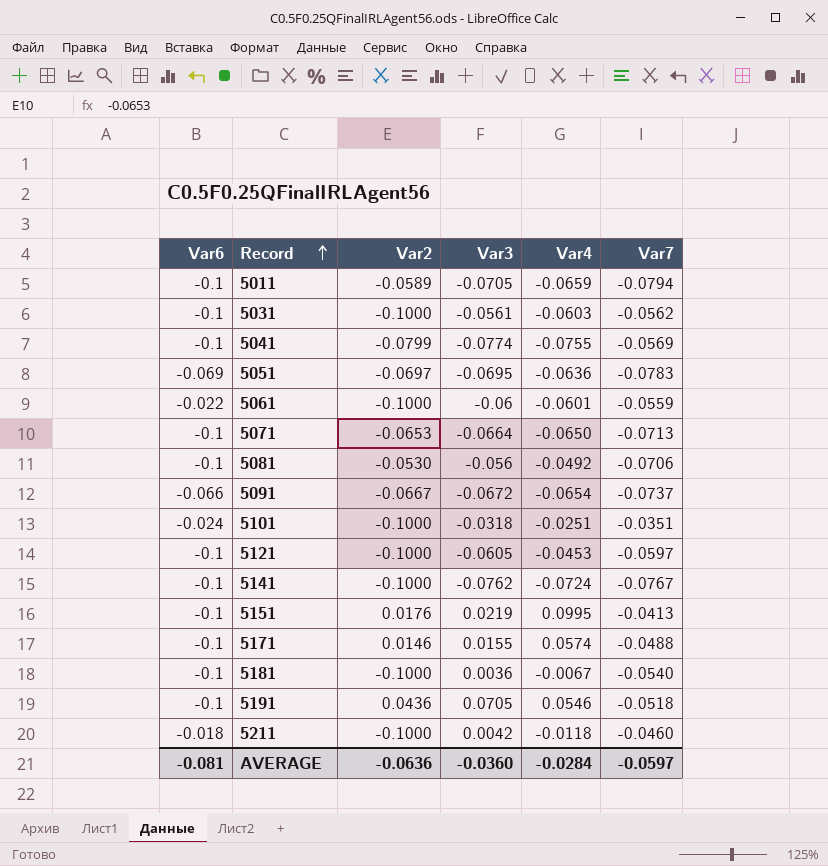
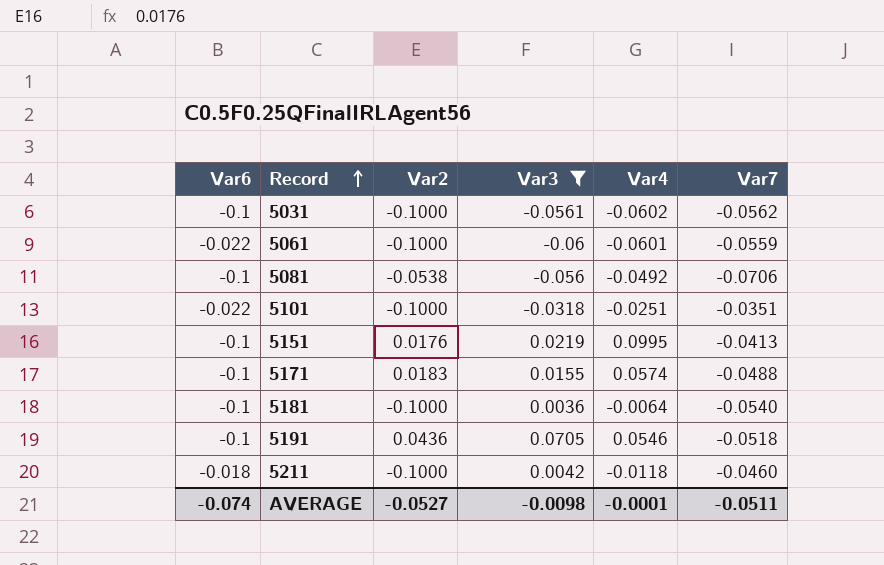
filter: none -> Var3 >= -0.06
5031 | Var4: -0.0603 -> -0.0602
5081 | Var2: -0.0530 -> -0.0538
5101 | Var6: -0.024 -> -0.022
5171 | Var2: 0.0146 -> 0.0183
5181 | Var4: -0.0067 -> -0.0064
AVERAGE | Var6: -0.081 -> -0.074
AVERAGE | Var2: -0.0636 -> -0.0527
AVERAGE | Var3: -0.0360 -> -0.0098
AVERAGE | Var4: -0.0284 -> -0.0001
AVERAGE | Var7: -0.0597 -> -0.0511

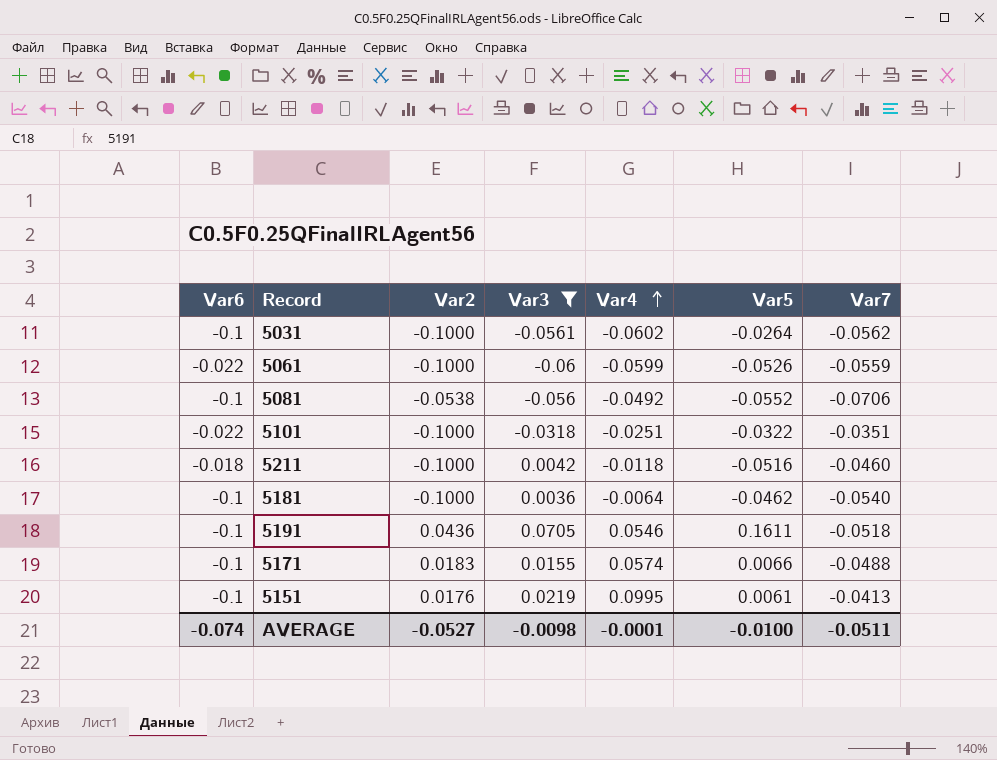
row order: Record ascending -> Var4 ascending
column Var5 | position: none -> 6
5061 | Var4: -0.0601 -> -0.0599

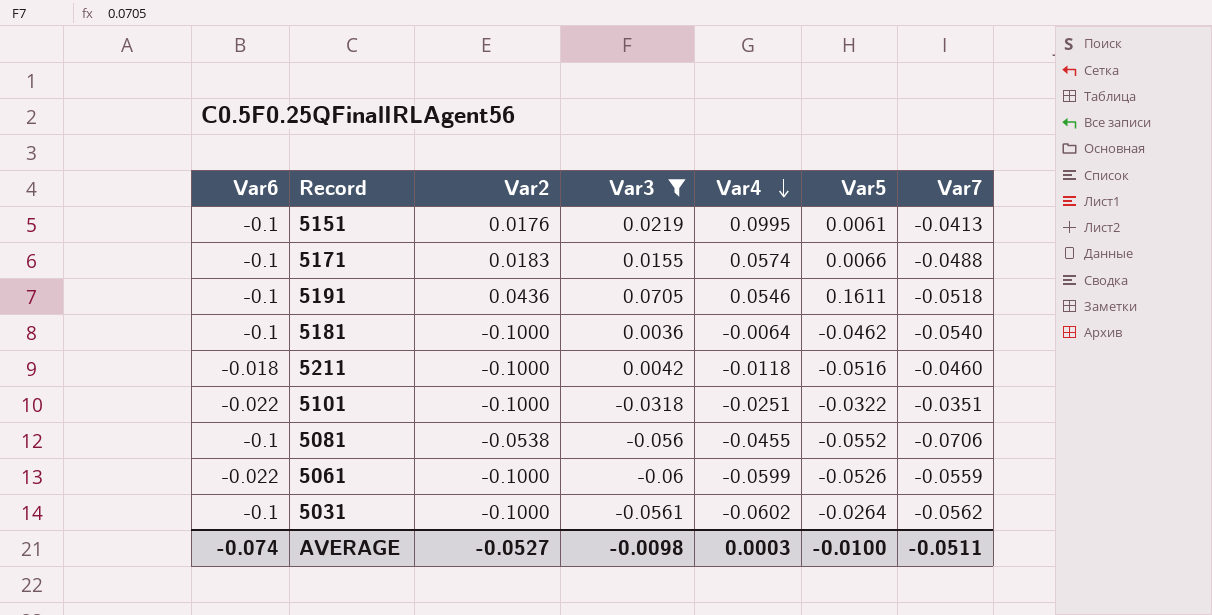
row order: Var4 ascending -> Var4 descending
5081 | Var4: -0.0492 -> -0.0455
AVERAGE | Var4: -0.0001 -> 0.0003

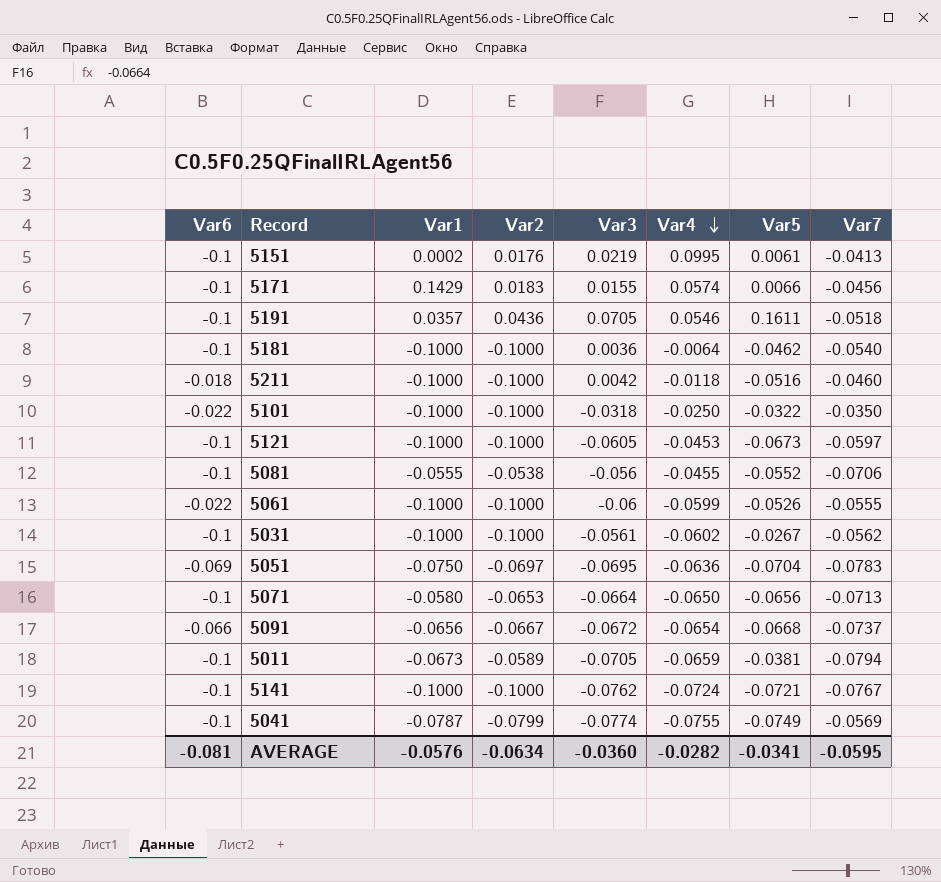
filter: Var3 >= -0.06 -> none
column Var1 | position: none -> 3
5171 | Var7: -0.0488 -> -0.0456
5101 | Var4: -0.0251 -> -0.0250
5101 | Var7: -0.0351 -> -0.0350
5061 | Var7: -0.0559 -> -0.0555
5031 | Var5: -0.0264 -> -0.0267
AVERAGE | Var6: -0.074 -> -0.081
AVERAGE | Var2: -0.0527 -> -0.0634
AVERAGE | Var3: -0.0098 -> -0.0360
AVERAGE | Var4: 0.0003 -> -0.0282
AVERAGE | Var5: -0.0100 -> -0.0341
AVERAGE | Var7: -0.0511 -> -0.0595

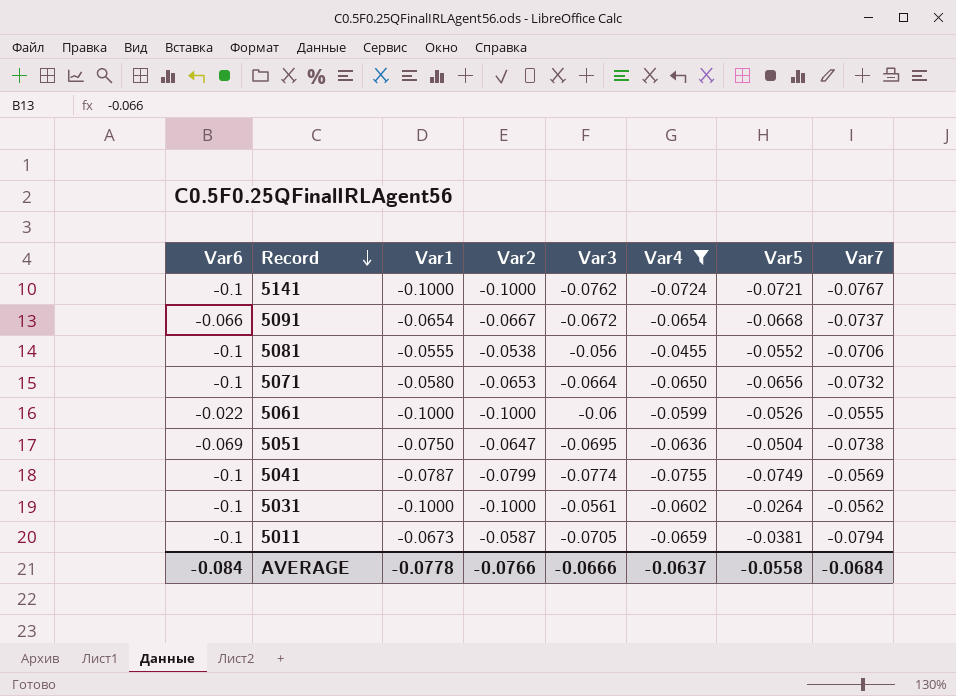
filter: none -> Var4 <= -0.0455
row order: Var4 descending -> Record descending
5091 | Var1: -0.0656 -> -0.0654
5071 | Var7: -0.0713 -> -0.0732
5051 | Var2: -0.0697 -> -0.0647
5051 | Var5: -0.0704 -> -0.0504
5051 | Var7: -0.0783 -> -0.0738
5031 | Var5: -0.0267 -> -0.0264
5011 | Var2: -0.0589 -> -0.0587
AVERAGE | Var6: -0.081 -> -0.084
AVERAGE | Var1: -0.0576 -> -0.0778
AVERAGE | Var2: -0.0634 -> -0.0766
AVERAGE | Var3: -0.0360 -> -0.0666
AVERAGE | Var4: -0.0282 -> -0.0637
AVERAGE | Var5: -0.0341 -> -0.0558
AVERAGE | Var7: -0.0595 -> -0.0684

